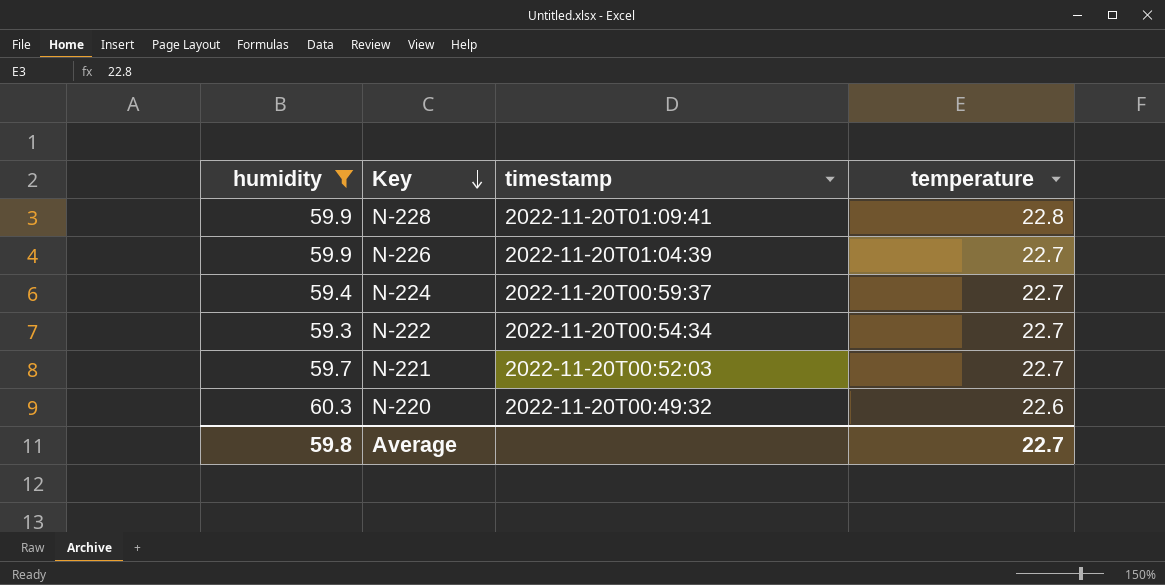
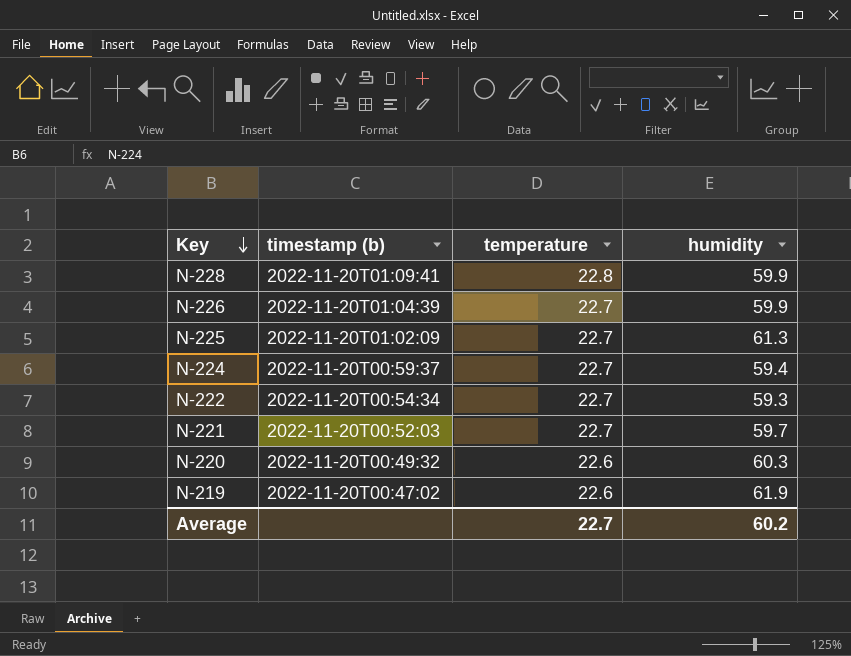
filter: humidity <= 60.3 -> none
column name: timestamp -> timestamp (b)
column humidity | position: 1 -> 4
Average | humidity: 59.8 -> 60.2

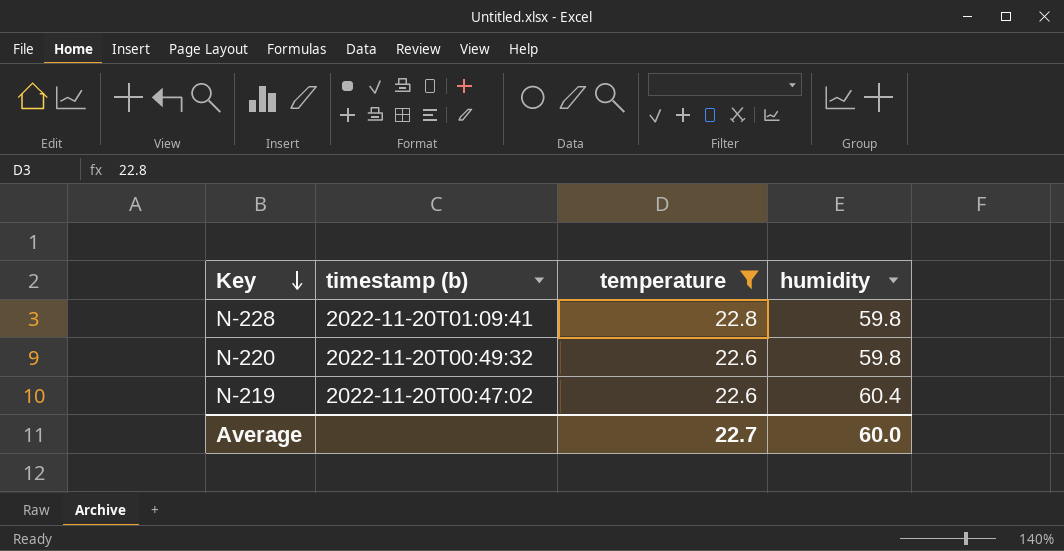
filter: none -> temperature != 22.7
N-228 | humidity: 59.9 -> 59.8
N-220 | humidity: 60.3 -> 59.8
N-219 | humidity: 61.9 -> 60.4
Average | humidity: 60.2 -> 60.0

